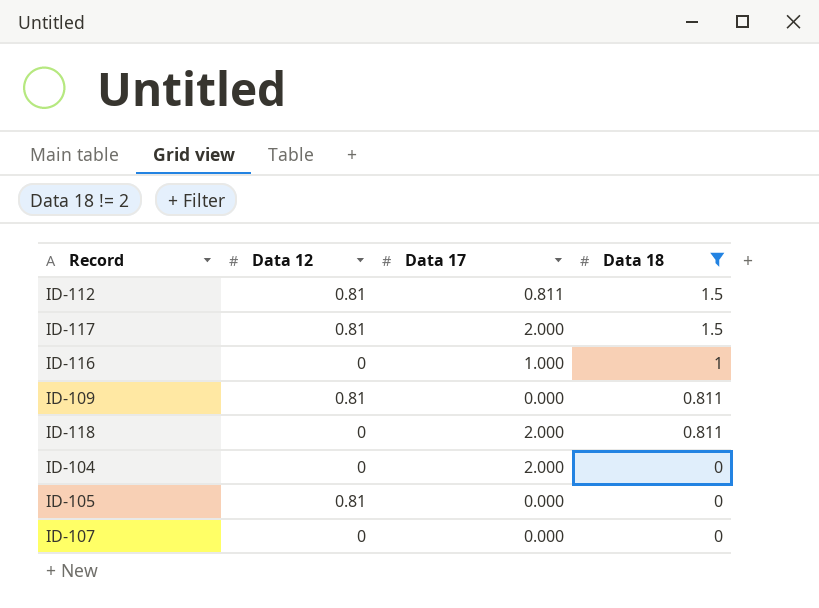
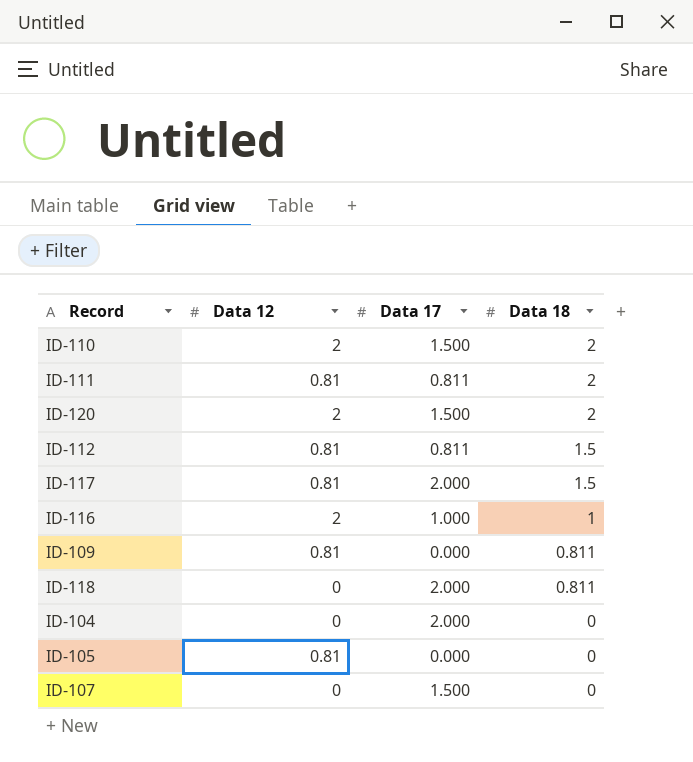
filter: Data 18 != 2 -> none
ID-116 | Data 12: 0 -> 2
ID-107 | Data 17: 0.000 -> 1.500

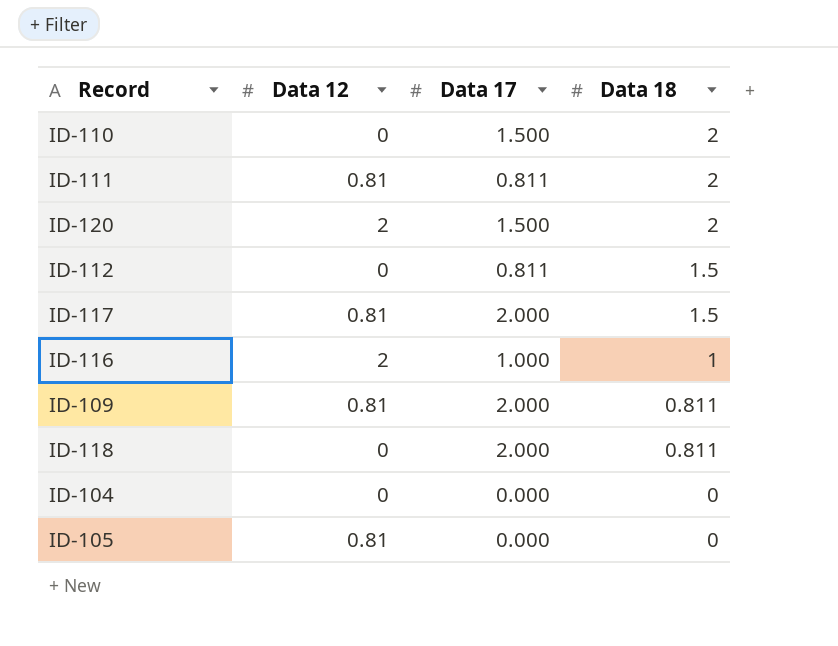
row ID-107: 0 | 1.500 | 0 -> none
ID-110 | Data 12: 2 -> 0
ID-112 | Data 12: 0.81 -> 0
ID-109 | Data 17: 0.000 -> 2.000
ID-104 | Data 17: 2.000 -> 0.000

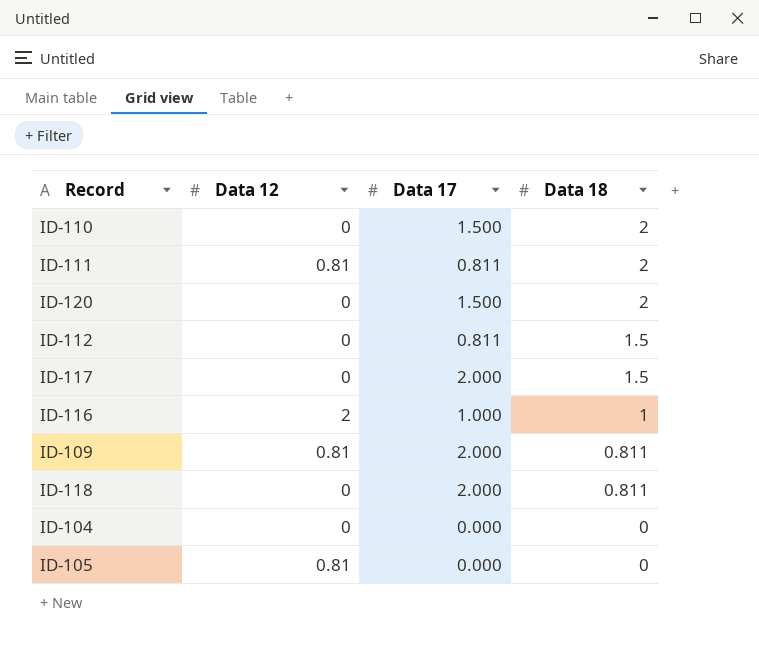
ID-120 | Data 12: 2 -> 0
ID-117 | Data 12: 0.81 -> 0

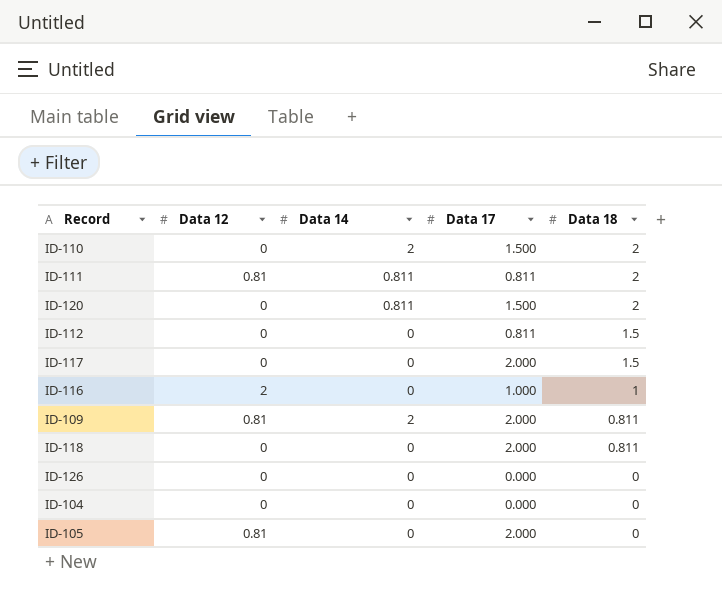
column Data 14 | position: none -> 3
row ID-126: none -> 0 | 0 | 0.000 | 0
ID-105 | Data 17: 0.000 -> 2.000

